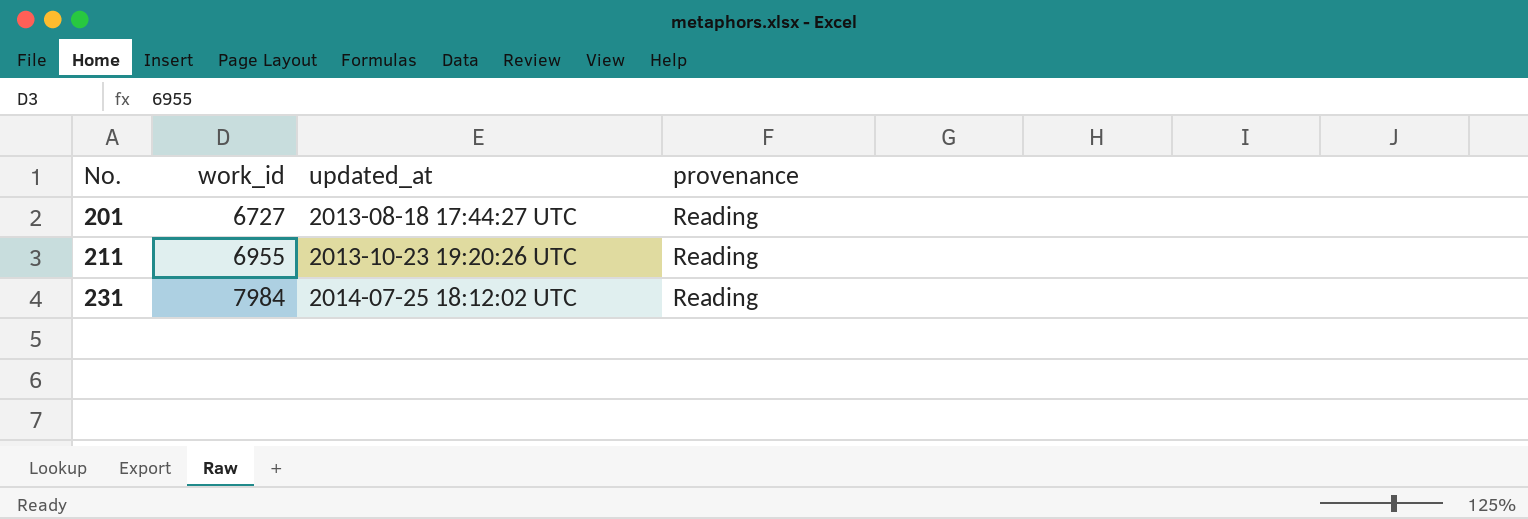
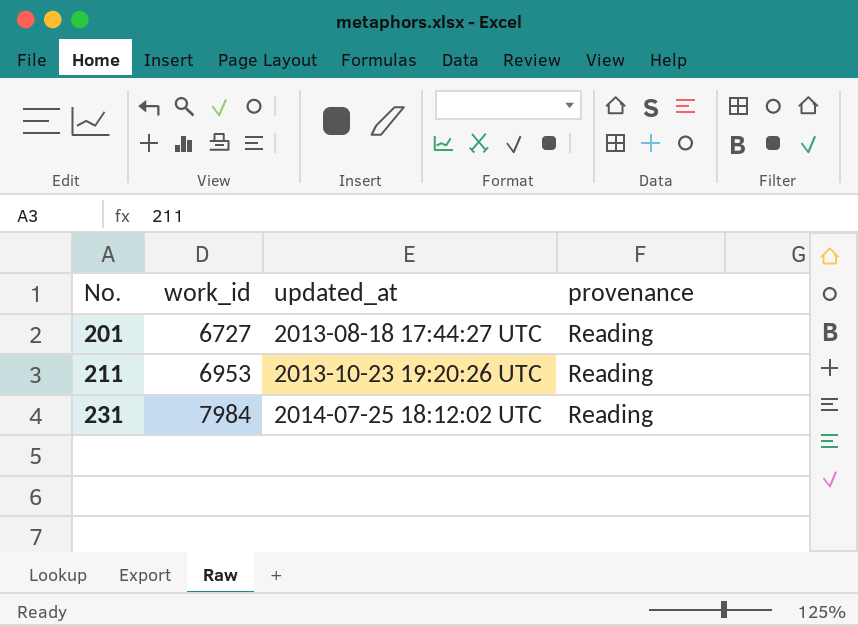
211 | work_id: 6955 -> 6953

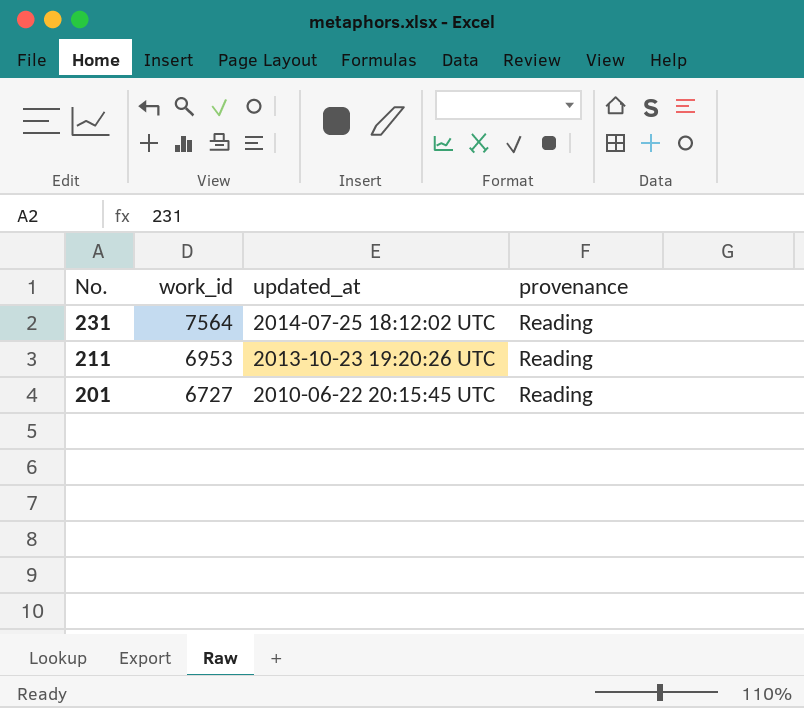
row order: No. ascending -> No. descending
231 | work_id: 7984 -> 7564
201 | updated_at: 2013-08-18 17:44:27 UTC -> 2010-06-22 20:15:45 UTC

